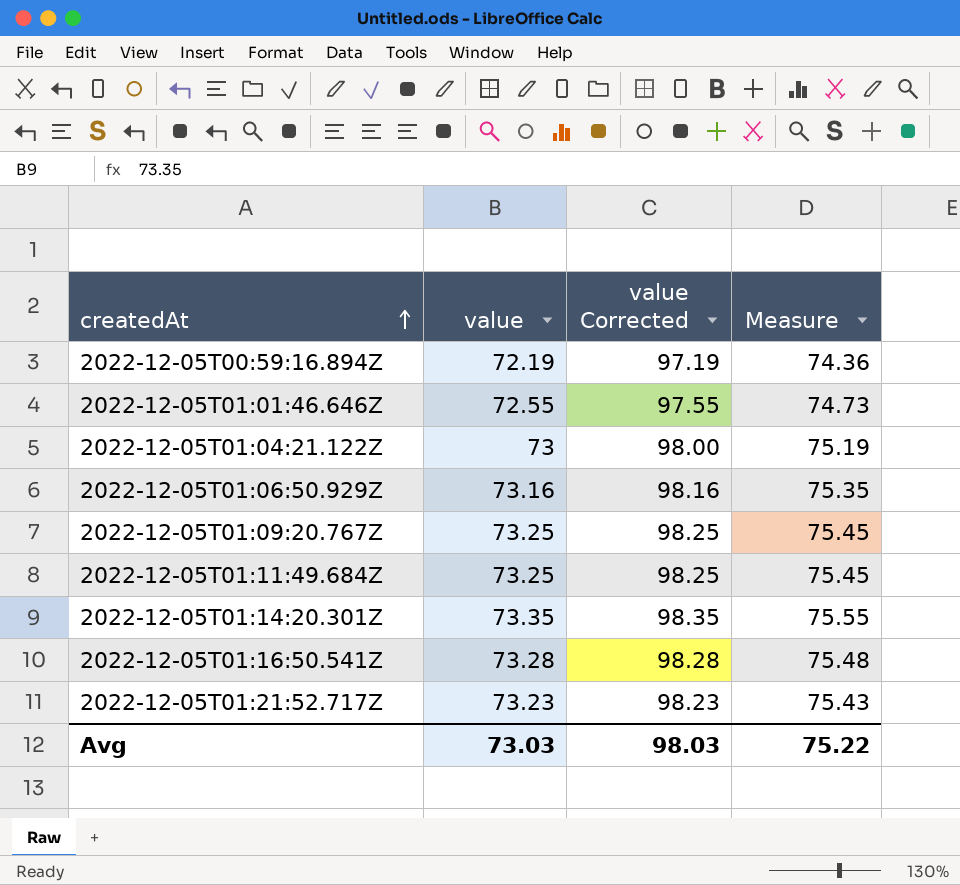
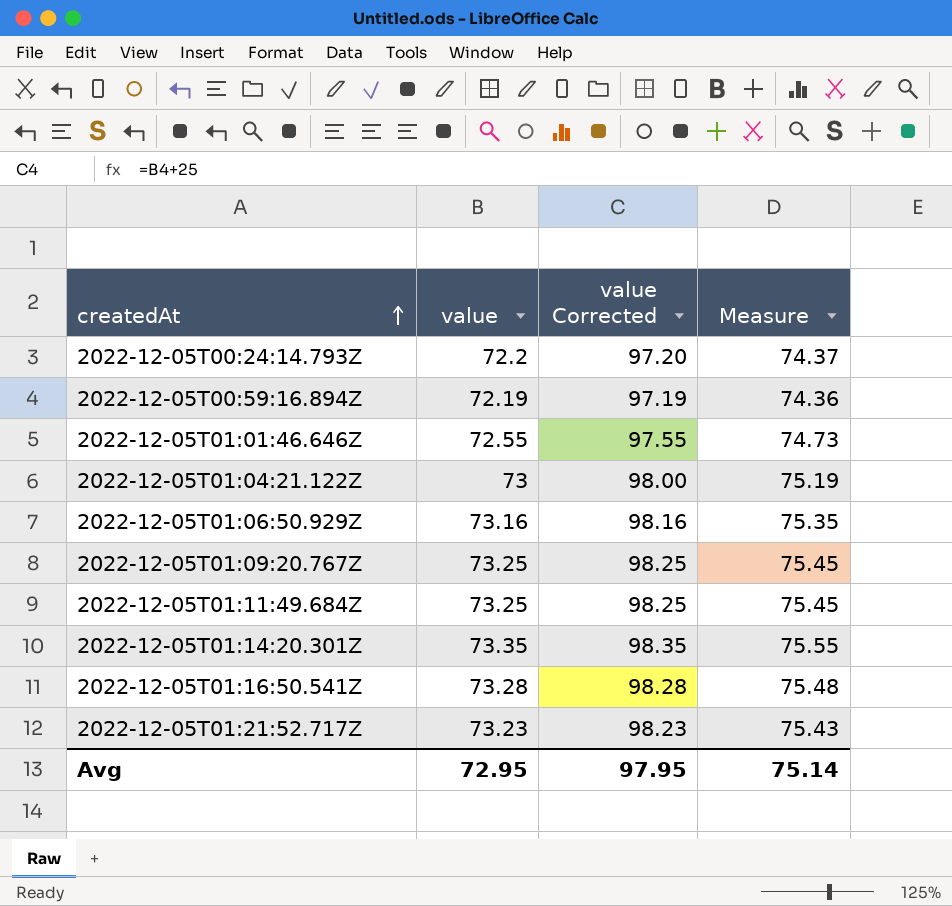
row 2022-12-05T00:24:14.793Z: none -> 72.2 | 97.20 | 74.37
Avg | value: 73.03 -> 72.95
Avg | value Corrected: 98.03 -> 97.95
Avg | Measure: 75.22 -> 75.14

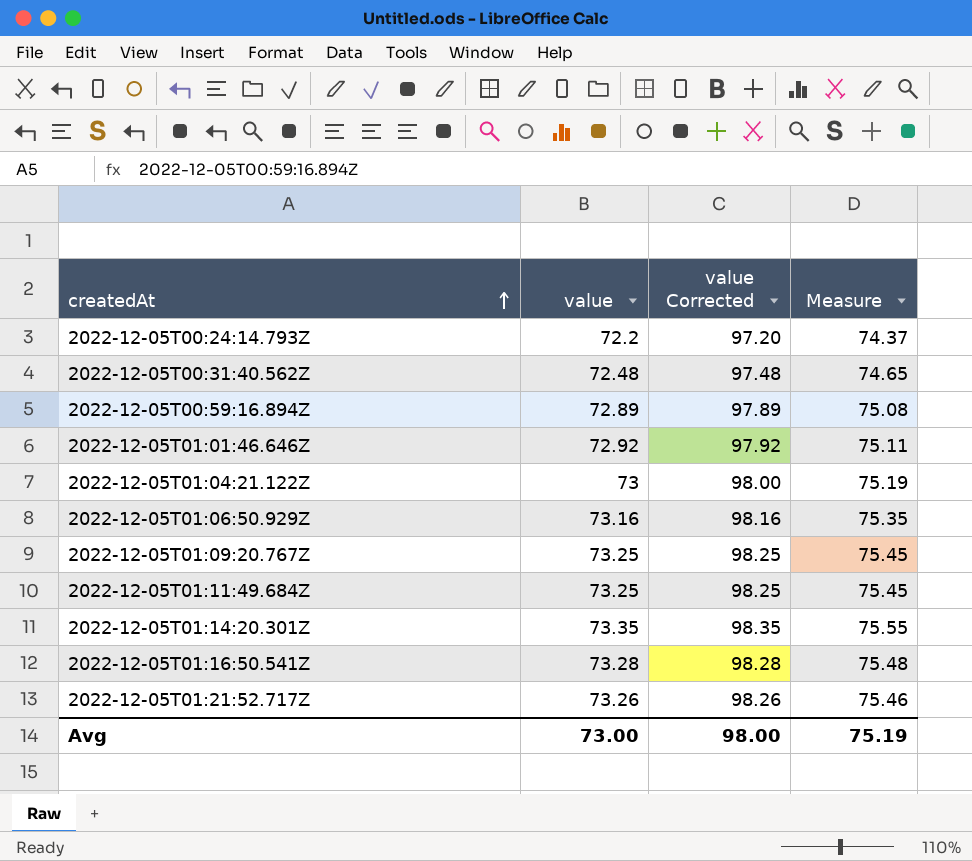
row 2022-12-05T00:31:40.562Z: none -> 72.48 | 97.48 | 74.65
2022-12-05T00:59:16.894Z | value: 72.19 -> 72.89
2022-12-05T00:59:16.894Z | value Corrected: 97.19 -> 97.89
2022-12-05T00:59:16.894Z | Measure: 74.36 -> 75.08
2022-12-05T01:01:46.646Z | value: 72.55 -> 72.92
2022-12-05T01:01:46.646Z | value Corrected: 97.55 -> 97.92
2022-12-05T01:01:46.646Z | Measure: 74.73 -> 75.11
2022-12-05T01:21:52.717Z | value: 73.23 -> 73.26
2022-12-05T01:21:52.717Z | value Corrected: 98.23 -> 98.26
2022-12-05T01:21:52.717Z | Measure: 75.43 -> 75.46
Avg | value: 72.95 -> 73.00
Avg | value Corrected: 97.95 -> 98.00
Avg | Measure: 75.14 -> 75.19

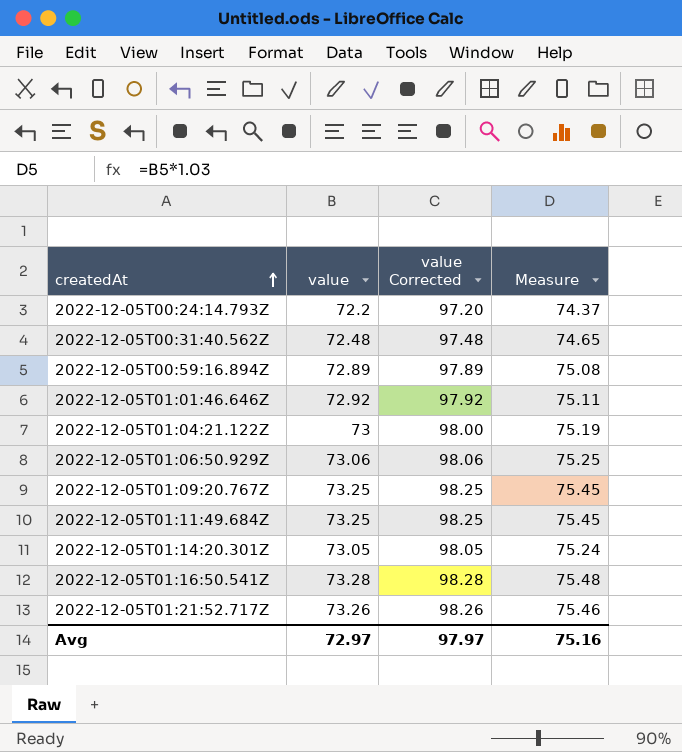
2022-12-05T01:06:50.929Z | value: 73.16 -> 73.06
2022-12-05T01:06:50.929Z | value Corrected: 98.16 -> 98.06
2022-12-05T01:06:50.929Z | Measure: 75.35 -> 75.25
2022-12-05T01:14:20.301Z | value: 73.35 -> 73.05
2022-12-05T01:14:20.301Z | value Corrected: 98.35 -> 98.05
2022-12-05T01:14:20.301Z | Measure: 75.55 -> 75.24
Avg | value: 73.00 -> 72.97
Avg | value Corrected: 98.00 -> 97.97
Avg | Measure: 75.19 -> 75.16

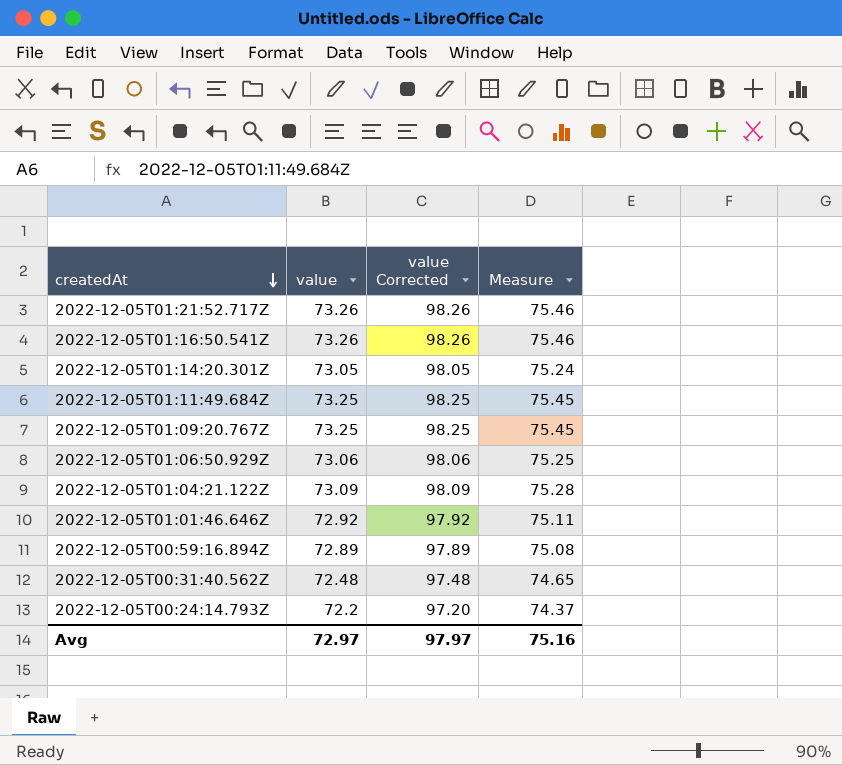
row order: createdAt ascending -> createdAt descending
2022-12-05T01:16:50.541Z | value: 73.28 -> 73.26
2022-12-05T01:16:50.541Z | value Corrected: 98.28 -> 98.26
2022-12-05T01:16:50.541Z | Measure: 75.48 -> 75.46
2022-12-05T01:04:21.122Z | value: 73 -> 73.09
2022-12-05T01:04:21.122Z | value Corrected: 98.00 -> 98.09
2022-12-05T01:04:21.122Z | Measure: 75.19 -> 75.28

